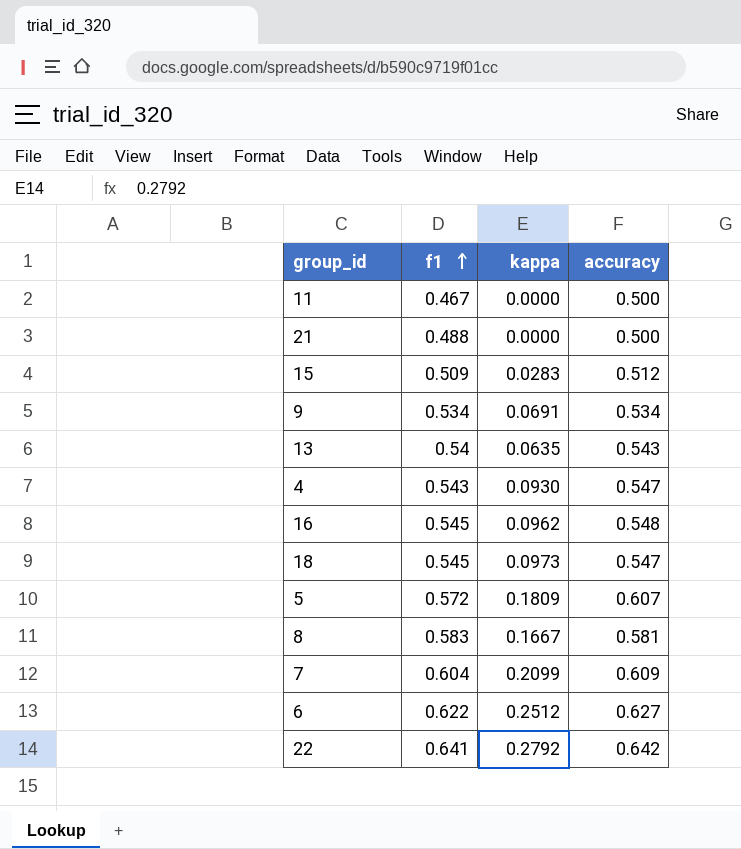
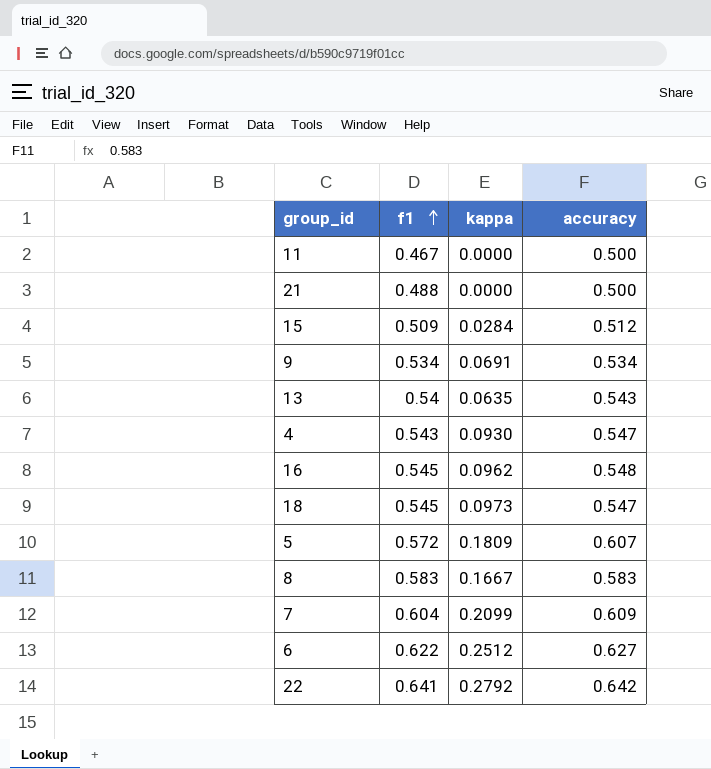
15 | kappa: 0.0283 -> 0.0284
8 | accuracy: 0.581 -> 0.583

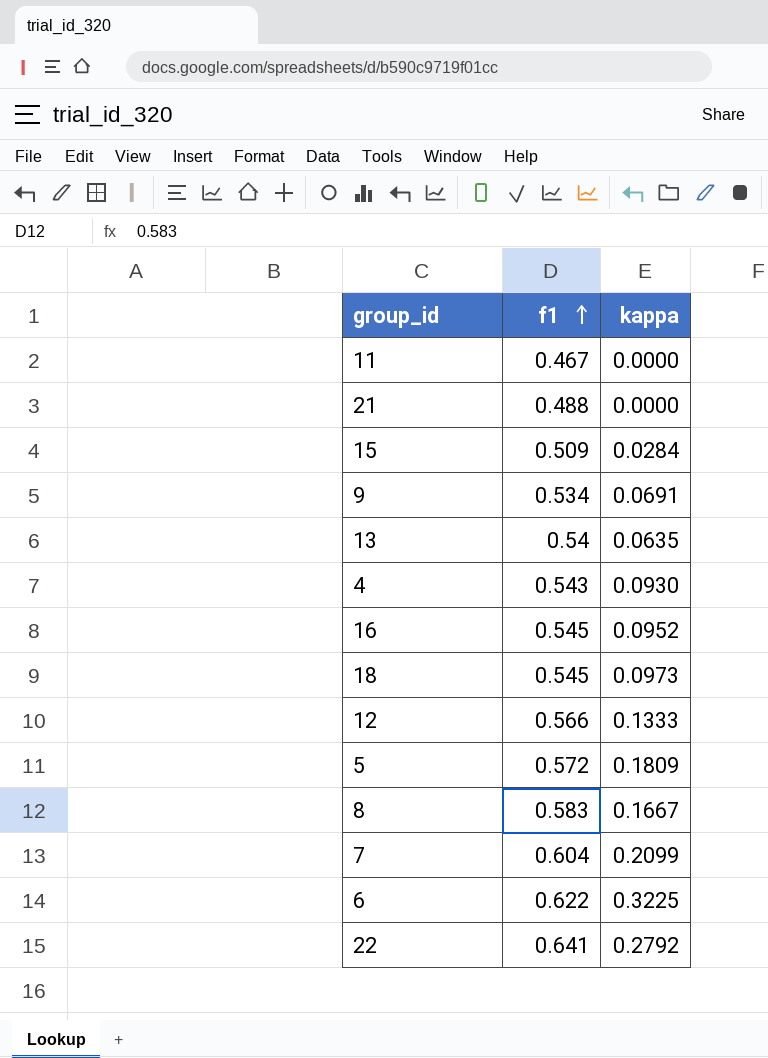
column accuracy | position: 4 -> none
16 | kappa: 0.0962 -> 0.0952
row 12: none -> 0.566 | 0.1333
6 | kappa: 0.2512 -> 0.3225

